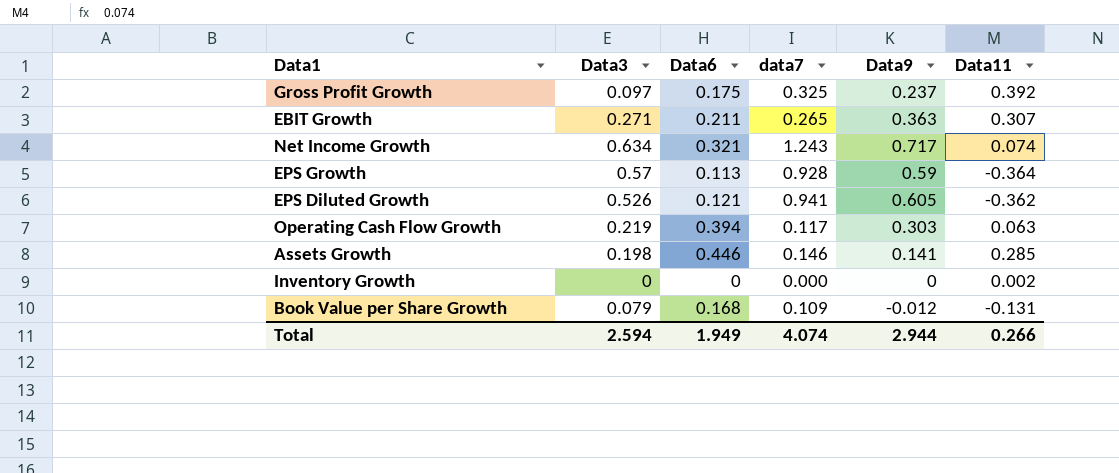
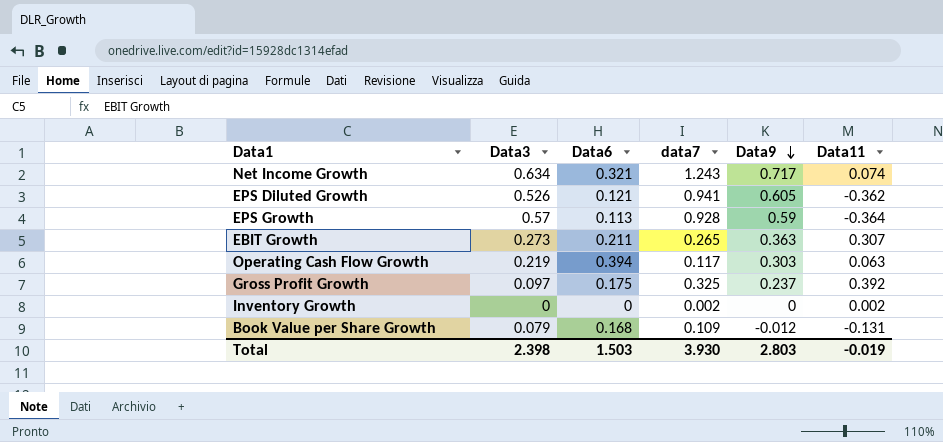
row order: none -> Data9 descending
row Assets Growth: 0.198 | 0.446 | 0.146 | 0.141 | 0.285 -> none
EBIT Growth | Data3: 0.271 -> 0.273
Inventory Growth | data7: 0.000 -> 0.002
Total | Data3: 2.594 -> 2.398
Total | Data6: 1.949 -> 1.503
Total | data7: 4.074 -> 3.930
Total | Data9: 2.944 -> 2.803
Total | Data11: 0.266 -> -0.019

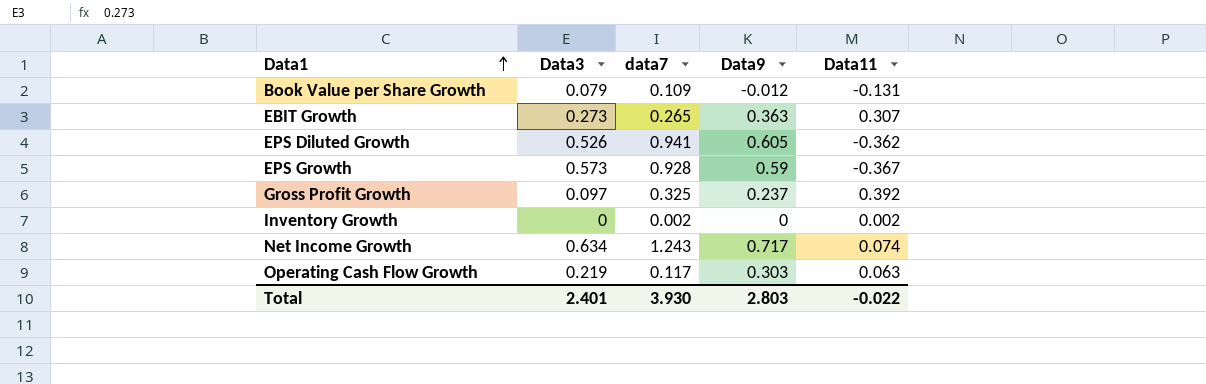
row order: Data9 descending -> Data1 ascending
column Data6 | position: 3 -> none
EPS Growth | Data3: 0.57 -> 0.573
EPS Growth | Data11: -0.364 -> -0.367
Total | Data3: 2.398 -> 2.401
Total | Data11: -0.019 -> -0.022

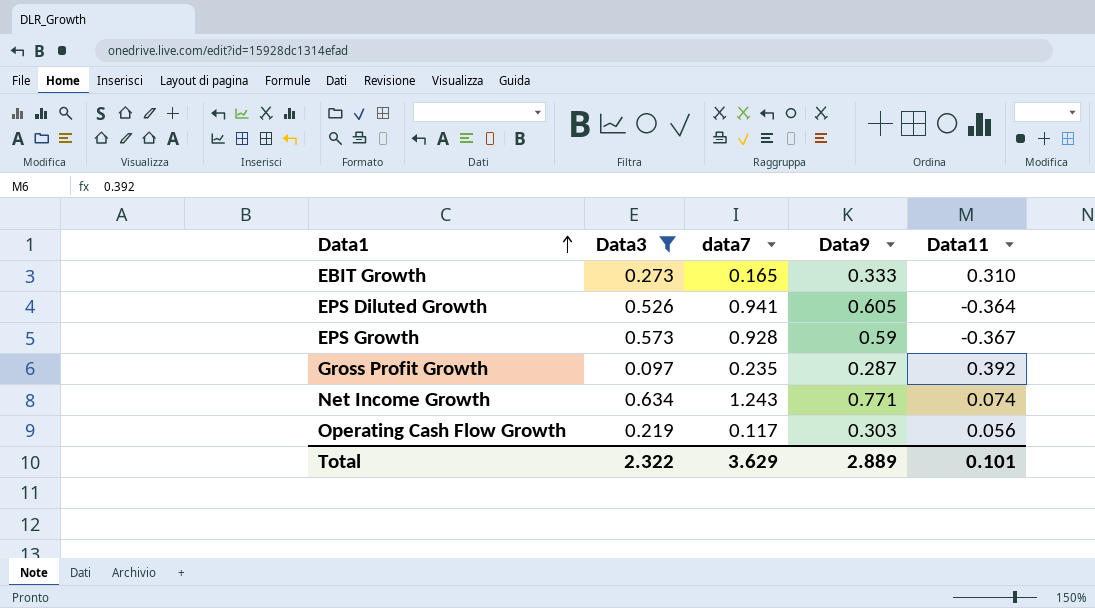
filter: none -> Data3 >= 0.097
EBIT Growth | data7: 0.265 -> 0.165
EBIT Growth | Data9: 0.363 -> 0.333
EBIT Growth | Data11: 0.307 -> 0.310
EPS Diluted Growth | Data11: -0.362 -> -0.364
Gross Profit Growth | data7: 0.325 -> 0.235
Gross Profit Growth | Data9: 0.237 -> 0.287
Net Income Growth | Data9: 0.717 -> 0.771
Operating Cash Flow Growth | Data11: 0.063 -> 0.056
Total | Data3: 2.401 -> 2.322
Total | data7: 3.930 -> 3.629
Total | Data9: 2.803 -> 2.889
Total | Data11: -0.022 -> 0.101

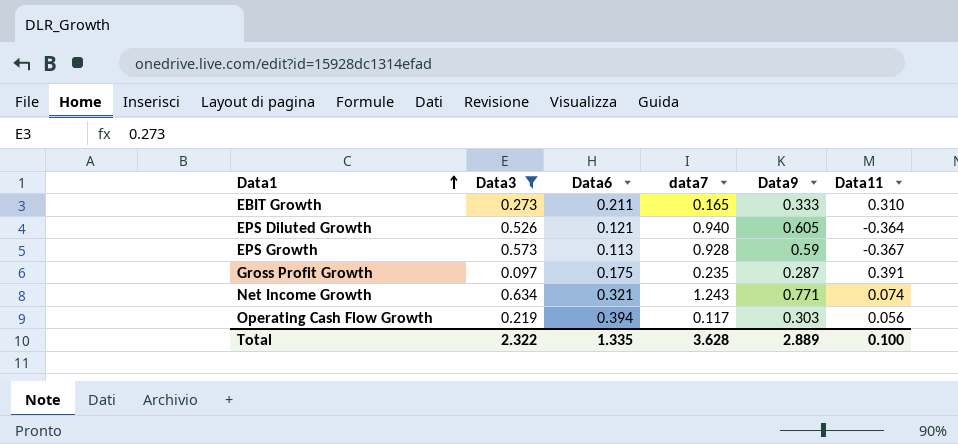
column Data6 | position: none -> 3
EPS Diluted Growth | data7: 0.941 -> 0.940
Gross Profit Growth | Data11: 0.392 -> 0.391
Total | data7: 3.629 -> 3.628
Total | Data11: 0.101 -> 0.100

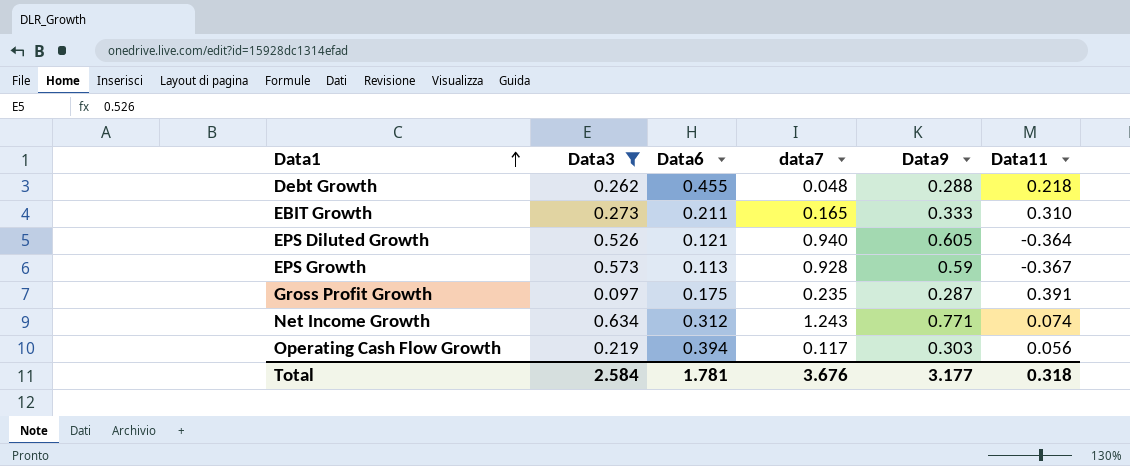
row Debt Growth: none -> 0.262 | 0.455 | 0.048 | 0.288 | 0.218
Net Income Growth | Data6: 0.321 -> 0.312
Total | Data3: 2.322 -> 2.584
Total | Data6: 1.335 -> 1.781
Total | data7: 3.628 -> 3.676
Total | Data9: 2.889 -> 3.177
Total | Data11: 0.100 -> 0.318

